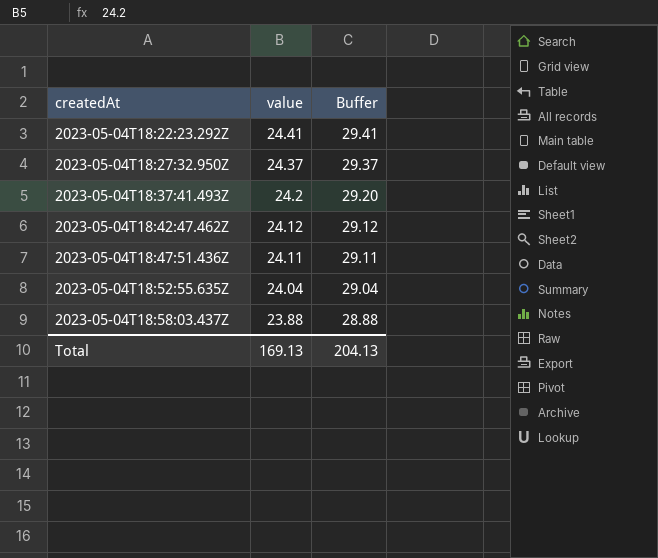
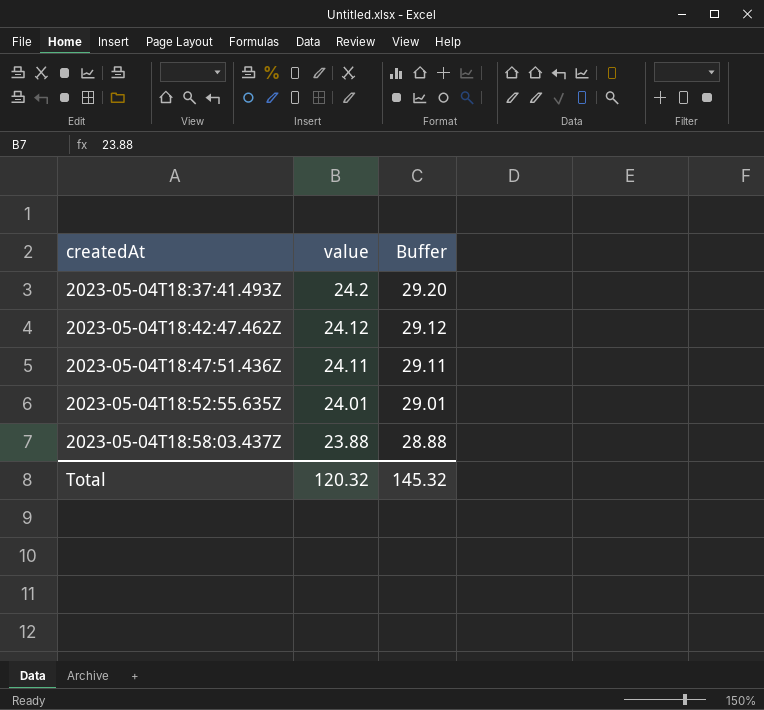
row 2023-05-04T18:22:23.292Z: 24.41 | 29.41 -> none
row 2023-05-04T18:27:32.950Z: 24.37 | 29.37 -> none
2023-05-04T18:52:55.635Z | value: 24.04 -> 24.01
2023-05-04T18:52:55.635Z | Buffer: 29.04 -> 29.01
Total | value: 169.13 -> 120.32
Total | Buffer: 204.13 -> 145.32

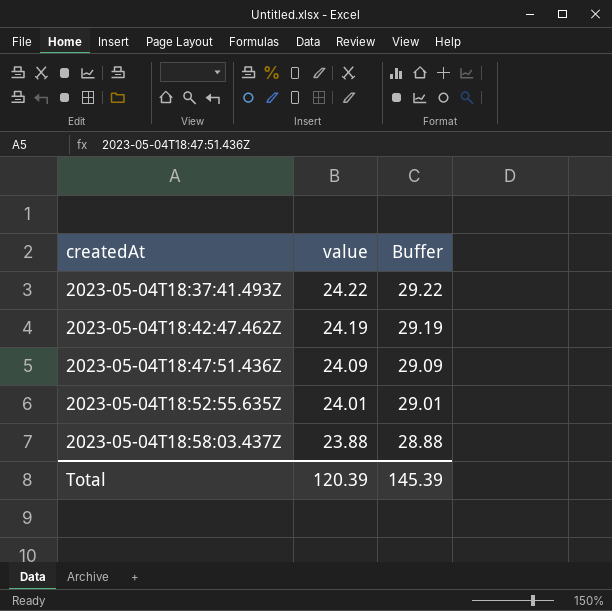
2023-05-04T18:37:41.493Z | value: 24.2 -> 24.22
2023-05-04T18:37:41.493Z | Buffer: 29.20 -> 29.22
2023-05-04T18:42:47.462Z | value: 24.12 -> 24.19
2023-05-04T18:42:47.462Z | Buffer: 29.12 -> 29.19
2023-05-04T18:47:51.436Z | value: 24.11 -> 24.09
2023-05-04T18:47:51.436Z | Buffer: 29.11 -> 29.09
Total | value: 120.32 -> 120.39
Total | Buffer: 145.32 -> 145.39

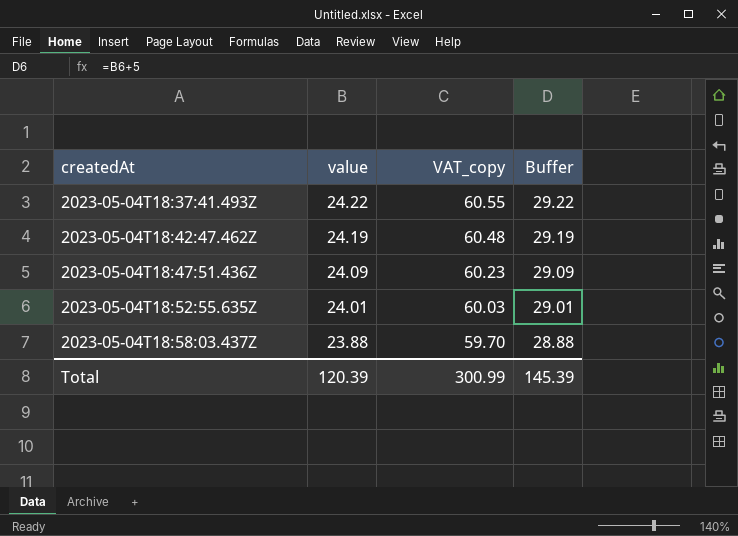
column VAT_copy | formula: none -> [value] * 2.5

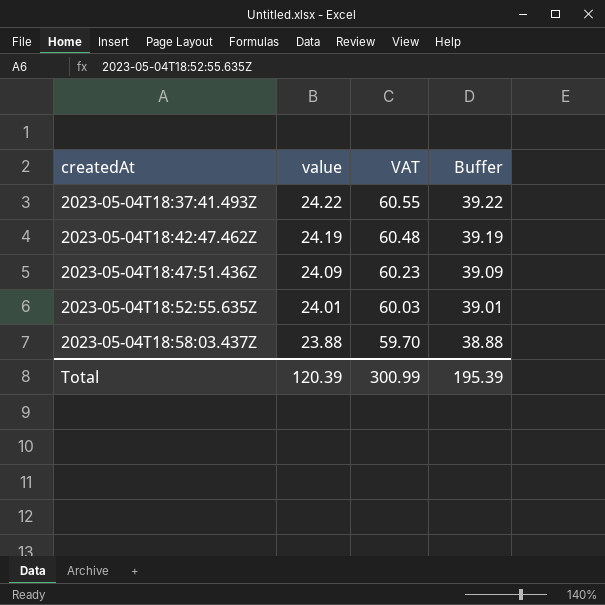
column name: VAT_copy -> VAT
column Buffer | formula: [value] + 5 -> [value] + 15
Total | Buffer: 145.39 -> 195.39

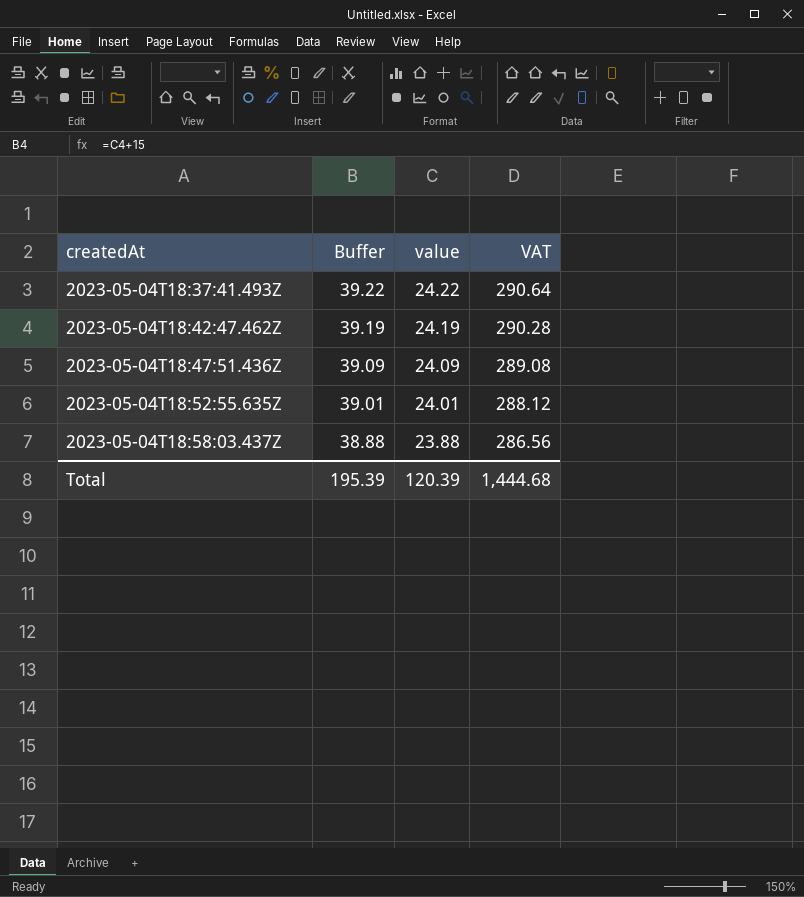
column Buffer | position: 4 -> 2
column VAT | formula: [value] * 2.5 -> [value] * 12
Total | VAT: 300.99 -> 1,444.68

